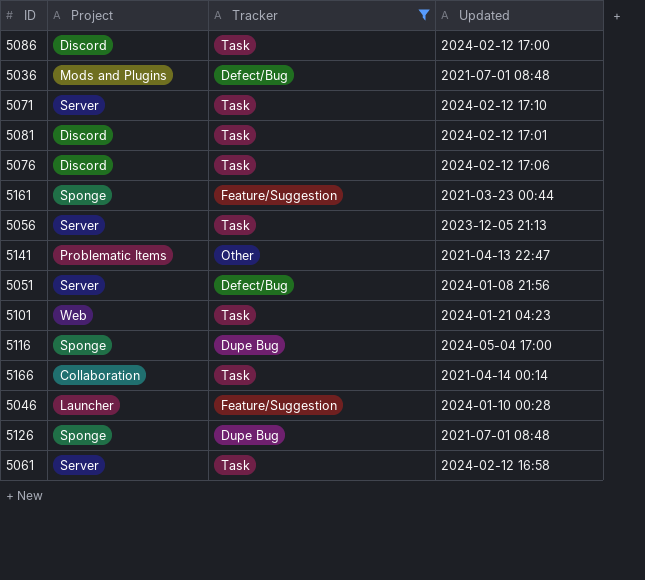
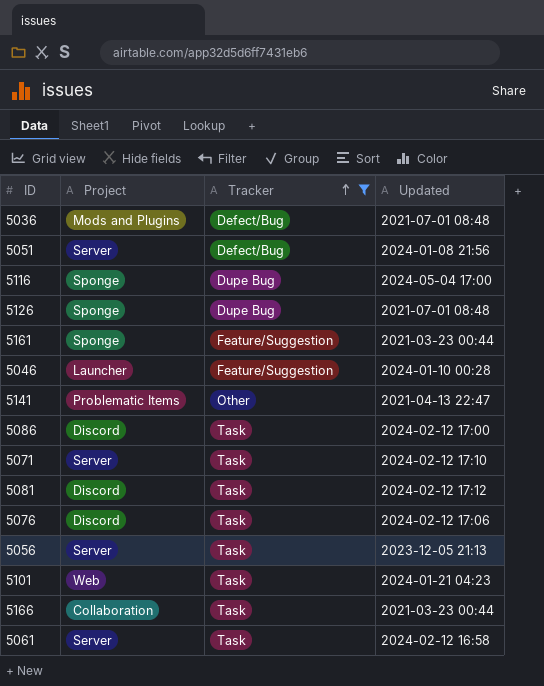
row order: none -> Tracker ascending
5081 | Updated: 2024-02-12 17:01 -> 2024-02-12 17:12
5166 | Updated: 2021-04-14 00:14 -> 2021-03-23 00:44

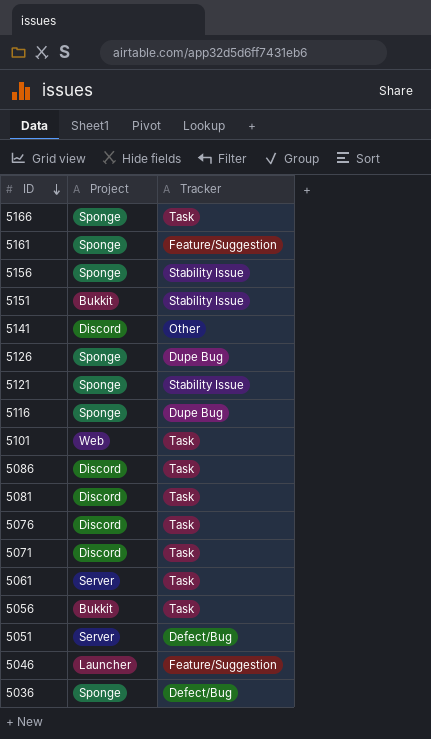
filter: Tracker != Stability Issue -> none
row order: Tracker ascending -> ID descending
column Updated | position: 4 -> none
5166 | Project: Collaboration -> Sponge
5141 | Project: Problematic Items -> Discord
5071 | Project: Server -> Discord
5056 | Project: Server -> Bukkit
5036 | Project: Mods and Plugins -> Sponge

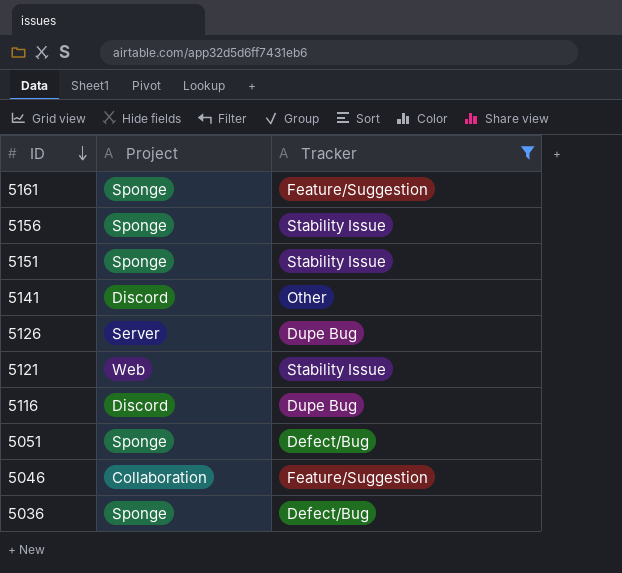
filter: none -> Tracker != Task
5151 | Project: Bukkit -> Sponge
5126 | Project: Sponge -> Server
5121 | Project: Sponge -> Web
5116 | Project: Sponge -> Discord
5051 | Project: Server -> Sponge
5046 | Project: Launcher -> Collaboration

